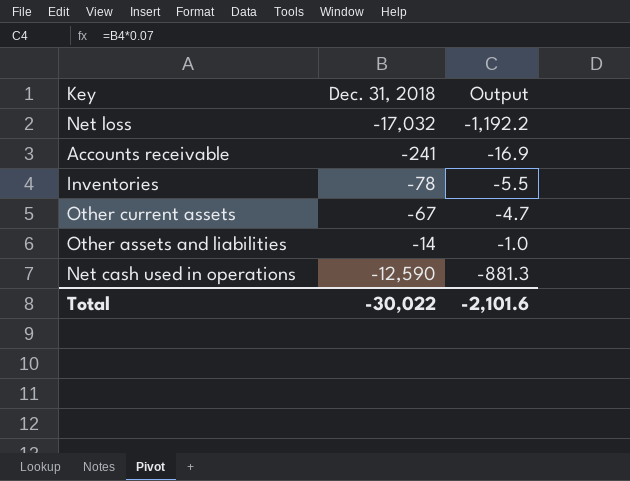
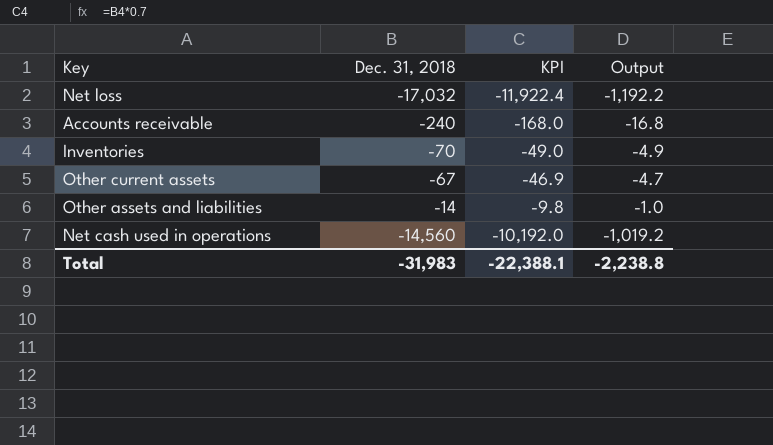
column KPI | formula: none -> [Dec. 31, 2018] * 0.7
Accounts receivable | Dec. 31, 2018: -241 -> -240
Accounts receivable | Output: -16.9 -> -16.8
Inventories | Dec. 31, 2018: -78 -> -70
Inventories | Output: -5.5 -> -4.9
Net cash used in operations | Dec. 31, 2018: -12,590 -> -14,560
Net cash used in operations | Output: -881.3 -> -1,019.2
Total | Dec. 31, 2018: -30,022 -> -31,983
Total | Output: -2,101.6 -> -2,238.8

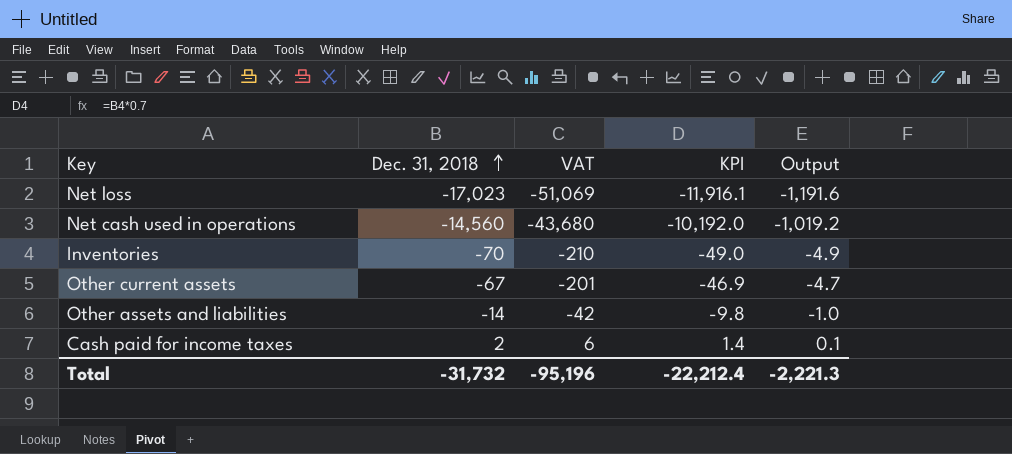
row order: none -> Dec. 31, 2018 ascending
column VAT | formula: none -> [Dec. 31, 2018] * 3
row Accounts receivable: -240 | -168.0 | -16.8 -> none
Net loss | Dec. 31, 2018: -17,032 -> -17,023
Net loss | KPI: -11,922.4 -> -11,916.1
Net loss | Output: -1,192.2 -> -1,191.6
row Cash paid for income taxes: none -> 2 | 6 | 1.4 | 0.1
Total | Dec. 31, 2018: -31,983 -> -31,732
Total | KPI: -22,388.1 -> -22,212.4
Total | Output: -2,238.8 -> -2,221.3

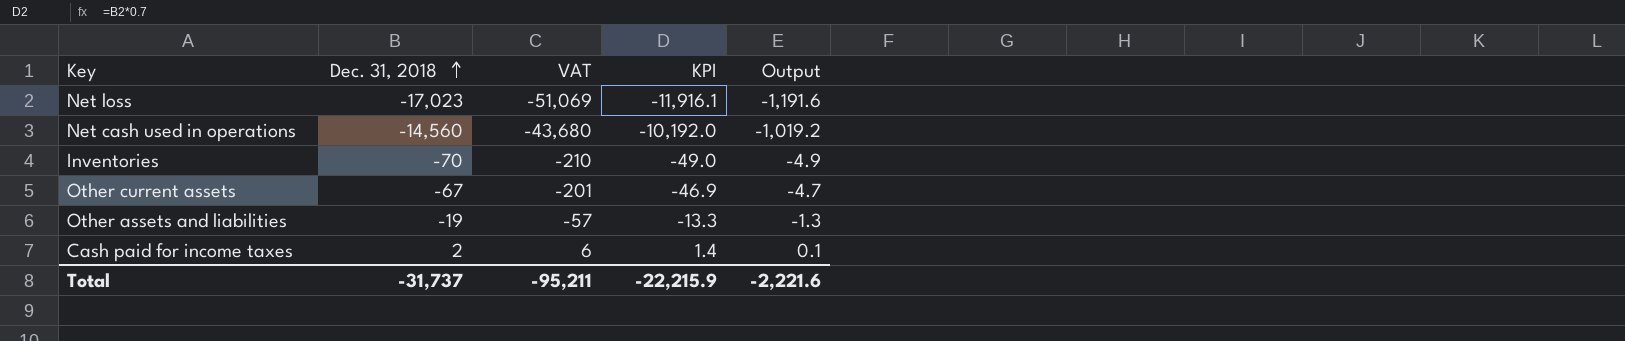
Other assets and liabilities | Dec. 31, 2018: -14 -> -19
Other assets and liabilities | VAT: -42 -> -57
Other assets and liabilities | KPI: -9.8 -> -13.3
Other assets and liabilities | Output: -1.0 -> -1.3
Total | Dec. 31, 2018: -31,732 -> -31,737
Total | VAT: -95,196 -> -95,211
Total | KPI: -22,212.4 -> -22,215.9
Total | Output: -2,221.3 -> -2,221.6

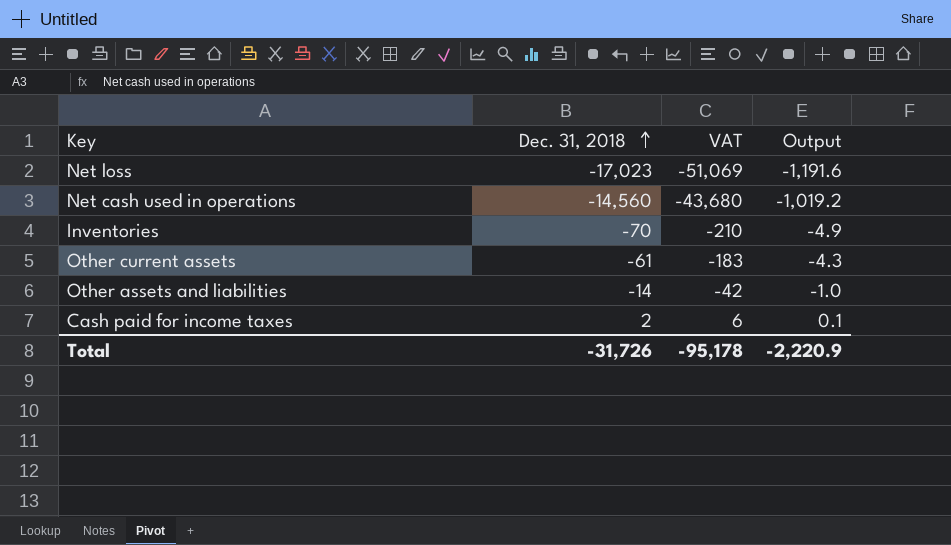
column KPI | formula: [Dec. 31, 2018] * 0.7 -> none
Other current assets | Dec. 31, 2018: -67 -> -61
Other current assets | VAT: -201 -> -183
Other current assets | Output: -4.7 -> -4.3
Other assets and liabilities | Dec. 31, 2018: -19 -> -14
Other assets and liabilities | VAT: -57 -> -42
Other assets and liabilities | Output: -1.3 -> -1.0
Total | Dec. 31, 2018: -31,737 -> -31,726
Total | VAT: -95,211 -> -95,178
Total | Output: -2,221.6 -> -2,220.9

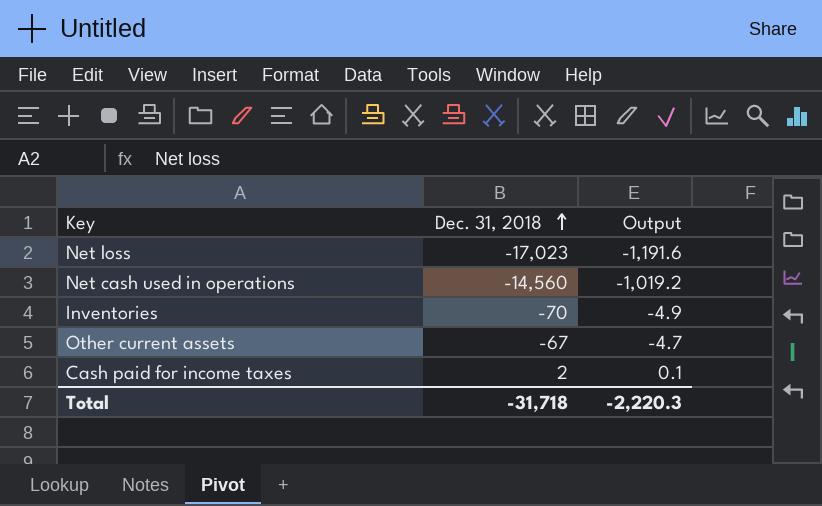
column VAT | formula: [Dec. 31, 2018] * 3 -> none
row Other assets and liabilities: -14 | -42 | -1.0 -> none
Other current assets | Dec. 31, 2018: -61 -> -67
Other current assets | Output: -4.3 -> -4.7
Total | Dec. 31, 2018: -31,726 -> -31,718
Total | Output: -2,220.9 -> -2,220.3

